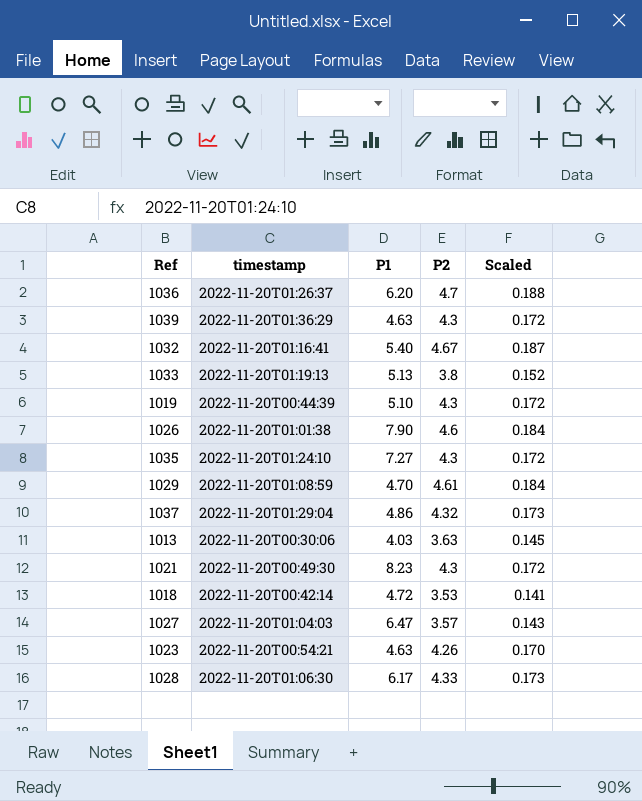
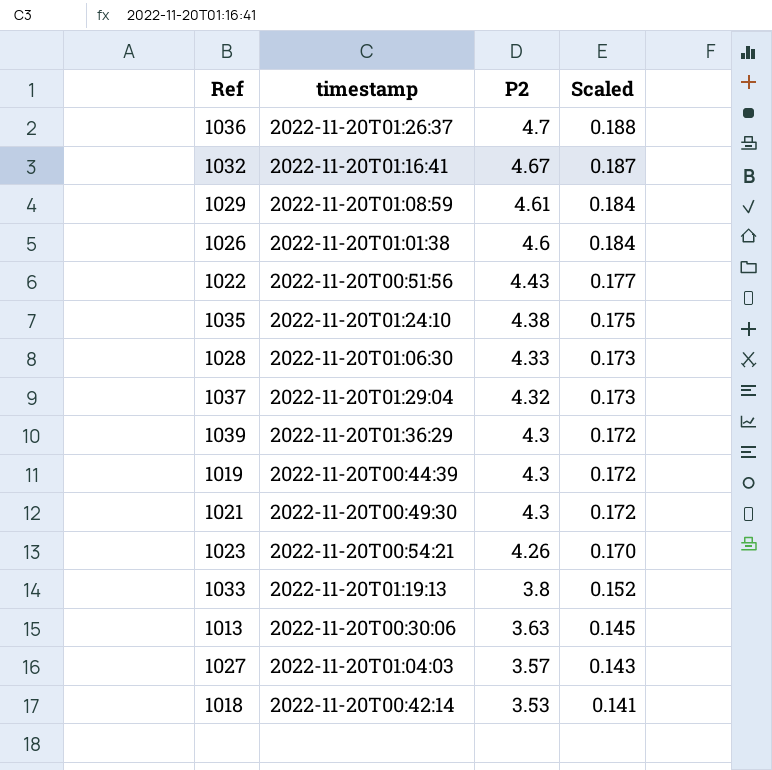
row order: none -> P2 descending
column P1 | position: 3 -> none
row 1022: none -> 2022-11-20T00:51:56 | 4.43 | 0.177
1035 | P2: 4.3 -> 4.38
1035 | Scaled: 0.172 -> 0.175

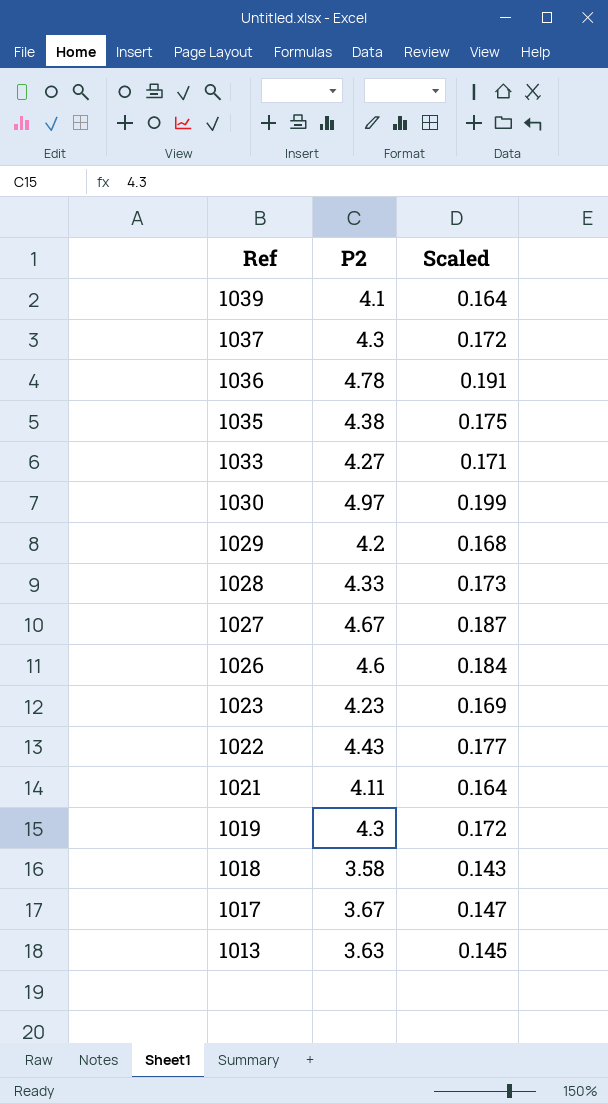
row order: P2 descending -> Ref descending
column timestamp | position: 2 -> none
row 1032: 2022-11-20T01:16:41 | 4.67 | 0.187 -> none
1039 | P2: 4.3 -> 4.1
1039 | Scaled: 0.172 -> 0.164
1037 | P2: 4.32 -> 4.3
1037 | Scaled: 0.173 -> 0.172
1036 | P2: 4.7 -> 4.78
1036 | Scaled: 0.188 -> 0.191
1033 | P2: 3.8 -> 4.27
1033 | Scaled: 0.152 -> 0.171
row 1030: none -> 4.97 | 0.199
1029 | P2: 4.61 -> 4.2
1029 | Scaled: 0.184 -> 0.168
1027 | P2: 3.57 -> 4.67
1027 | Scaled: 0.143 -> 0.187
1023 | P2: 4.26 -> 4.23
1023 | Scaled: 0.170 -> 0.169
1021 | P2: 4.3 -> 4.11
1021 | Scaled: 0.172 -> 0.164
1018 | P2: 3.53 -> 3.58
1018 | Scaled: 0.141 -> 0.143
row 1017: none -> 3.67 | 0.147

